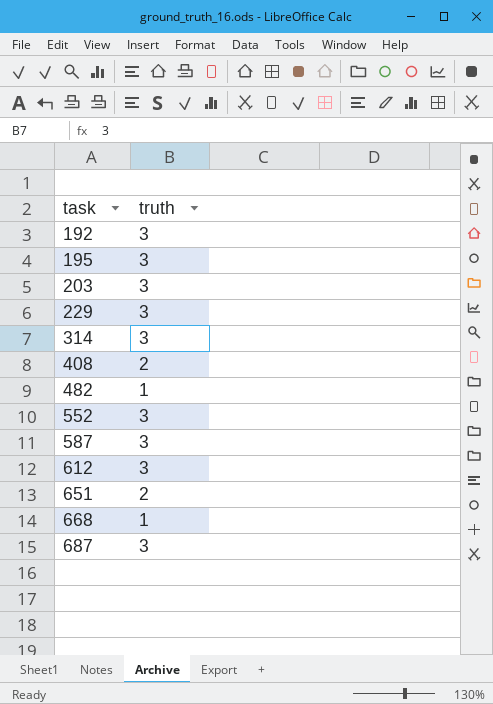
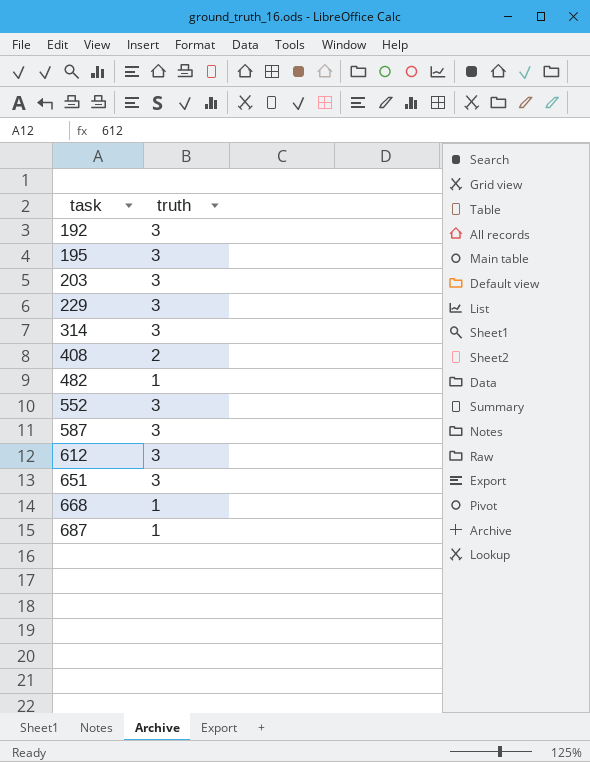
651 | truth: 2 -> 3
687 | truth: 3 -> 1

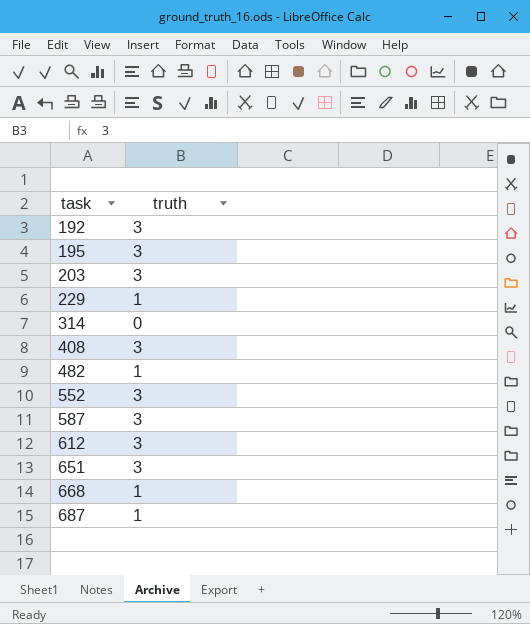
229 | truth: 3 -> 1
314 | truth: 3 -> 0
408 | truth: 2 -> 3

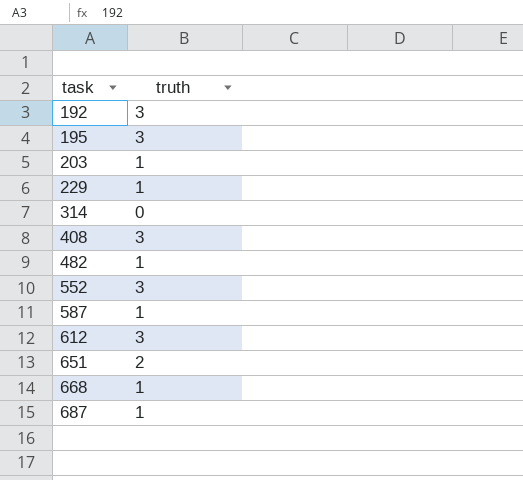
203 | truth: 3 -> 1
587 | truth: 3 -> 1
651 | truth: 3 -> 2

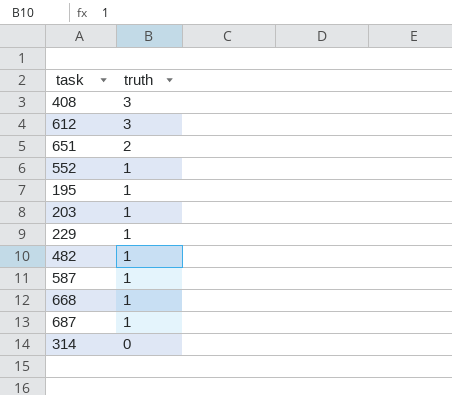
row order: task ascending -> truth descending
row 192: 3 -> none
552 | truth: 3 -> 1
195 | truth: 3 -> 1

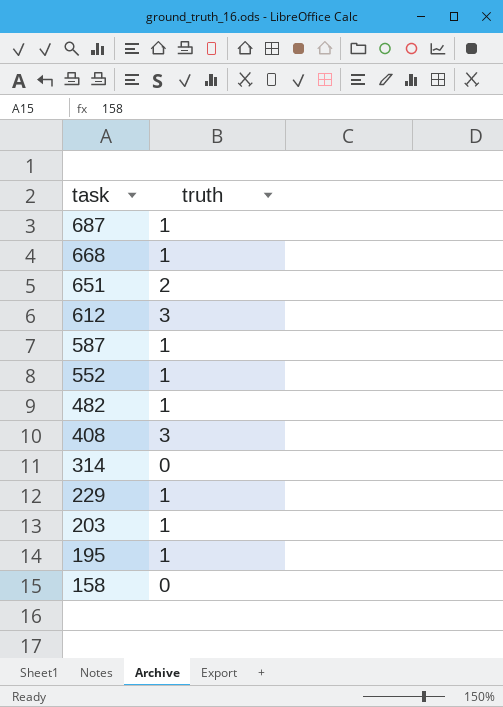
row order: truth descending -> task descending
row 158: none -> 0

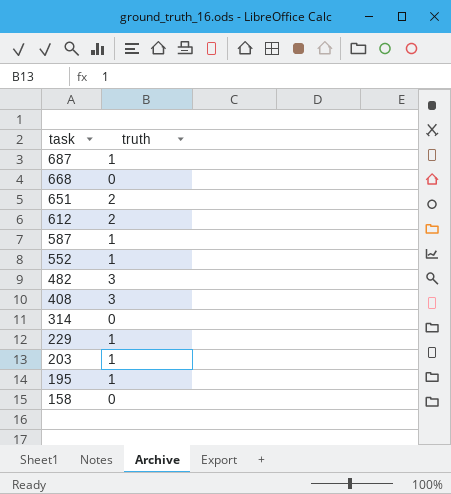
668 | truth: 1 -> 0
612 | truth: 3 -> 2
482 | truth: 1 -> 3

